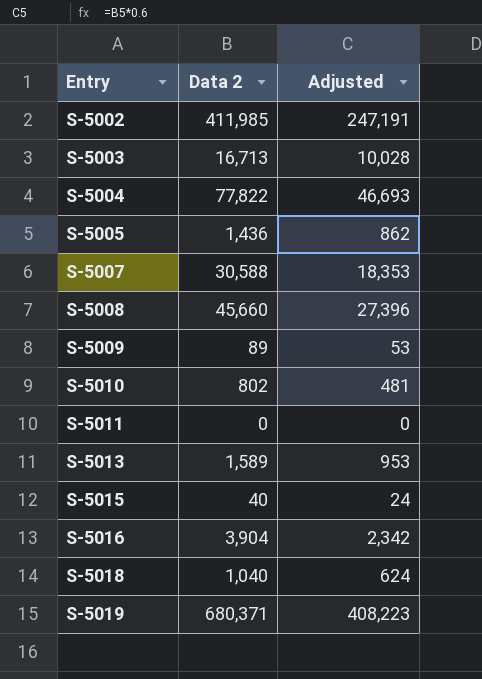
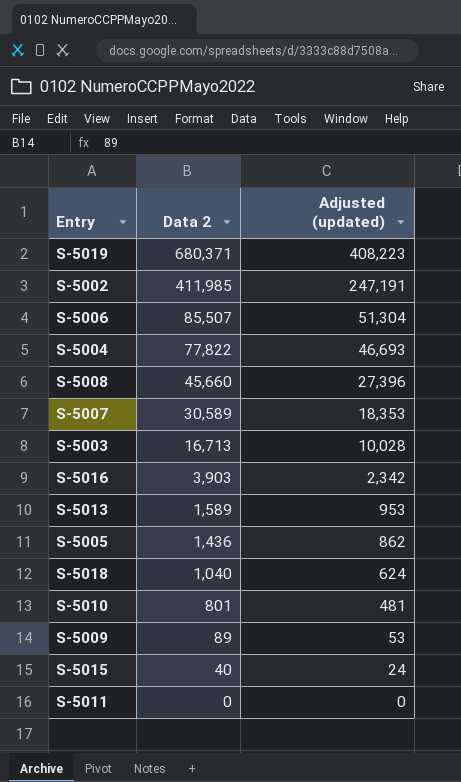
row order: Entry ascending -> Data 2 descending
column name: Adjusted -> Adjusted (updated)
row S-5006: none -> 85,507 | 51,304
S-5007 | Data 2: 30,588 -> 30,589
S-5016 | Data 2: 3,904 -> 3,903
S-5010 | Data 2: 802 -> 801

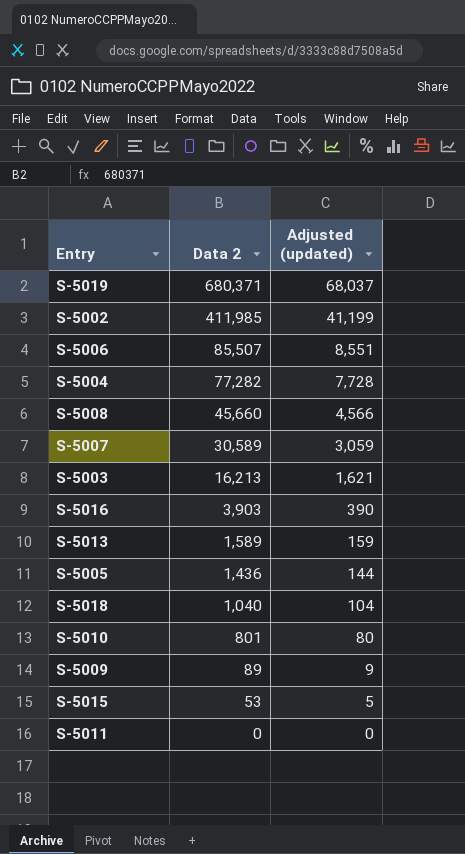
column Adjusted (updated) | formula: [Data 2] * 0.6 -> [Data 2] * 0.1
S-5004 | Data 2: 77,822 -> 77,282
S-5003 | Data 2: 16,713 -> 16,213
S-5015 | Data 2: 40 -> 53

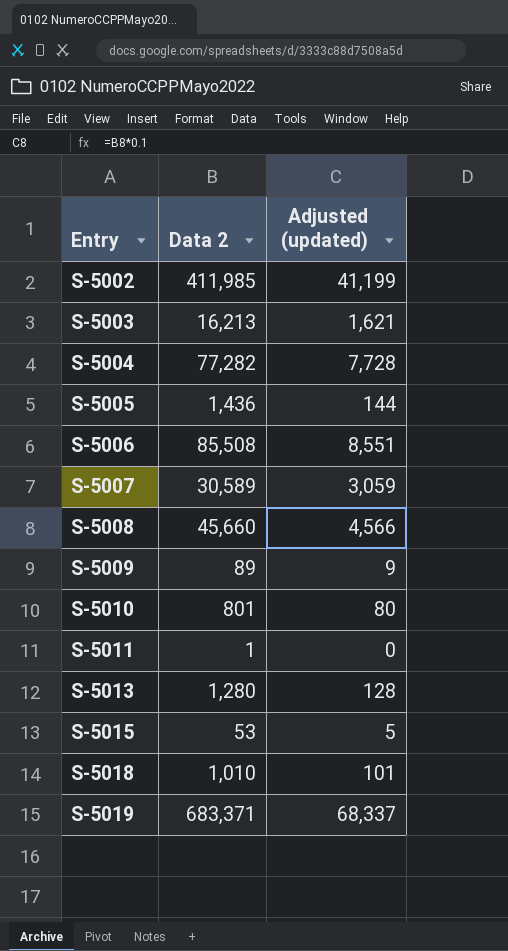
row order: Data 2 descending -> Entry ascending
row S-5016: 3,903 | 390 -> none
S-5006 | Data 2: 85,507 -> 85,508
S-5011 | Data 2: 0 -> 1
S-5013 | Data 2: 1,589 -> 1,280
S-5013 | Adjusted (updated): 159 -> 128
S-5018 | Data 2: 1,040 -> 1,010
S-5018 | Adjusted (updated): 104 -> 101
S-5019 | Data 2: 680,371 -> 683,371
S-5019 | Adjusted (updated): 68,037 -> 68,337

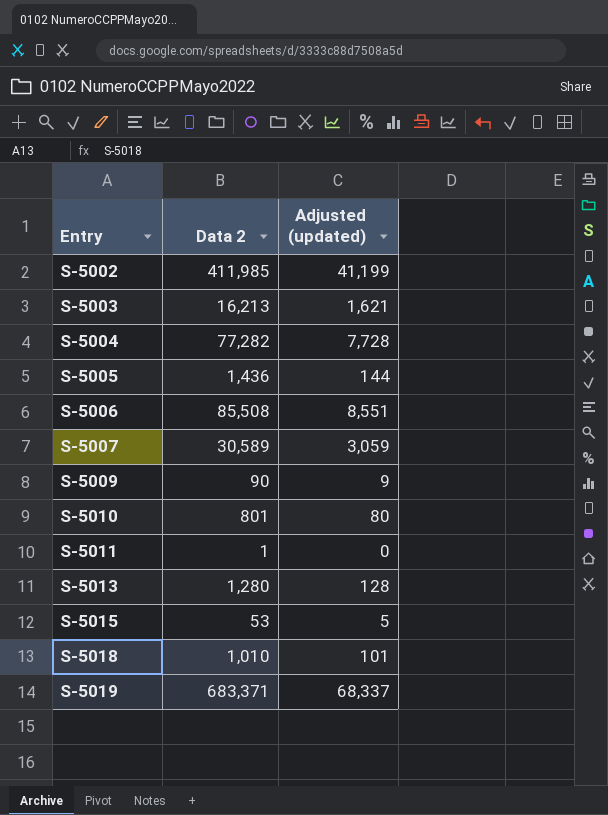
row S-5008: 45,660 | 4,566 -> none
S-5009 | Data 2: 89 -> 90

